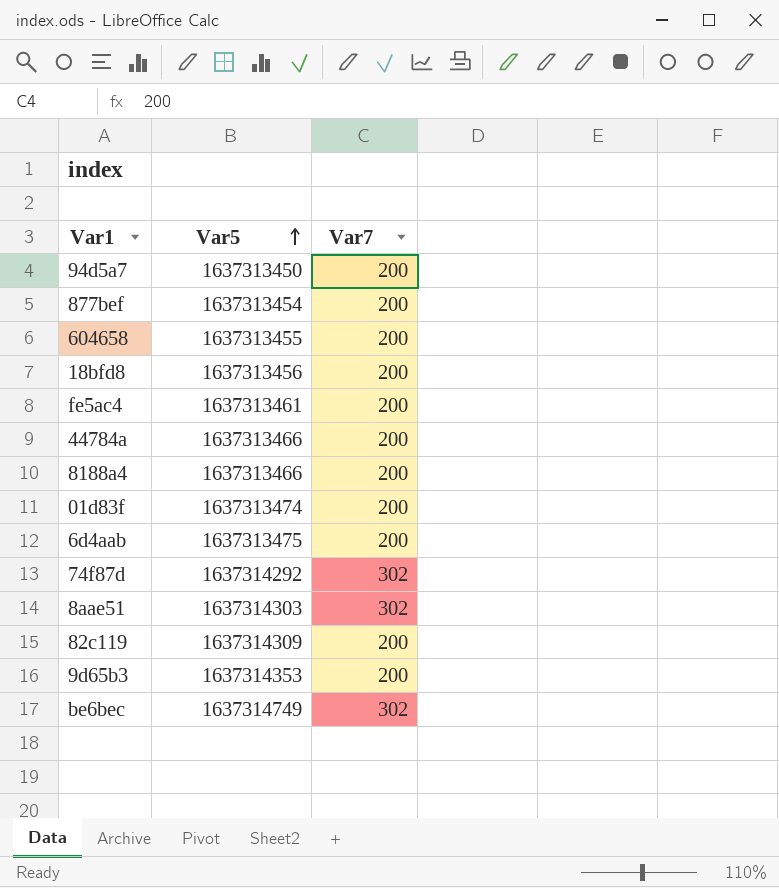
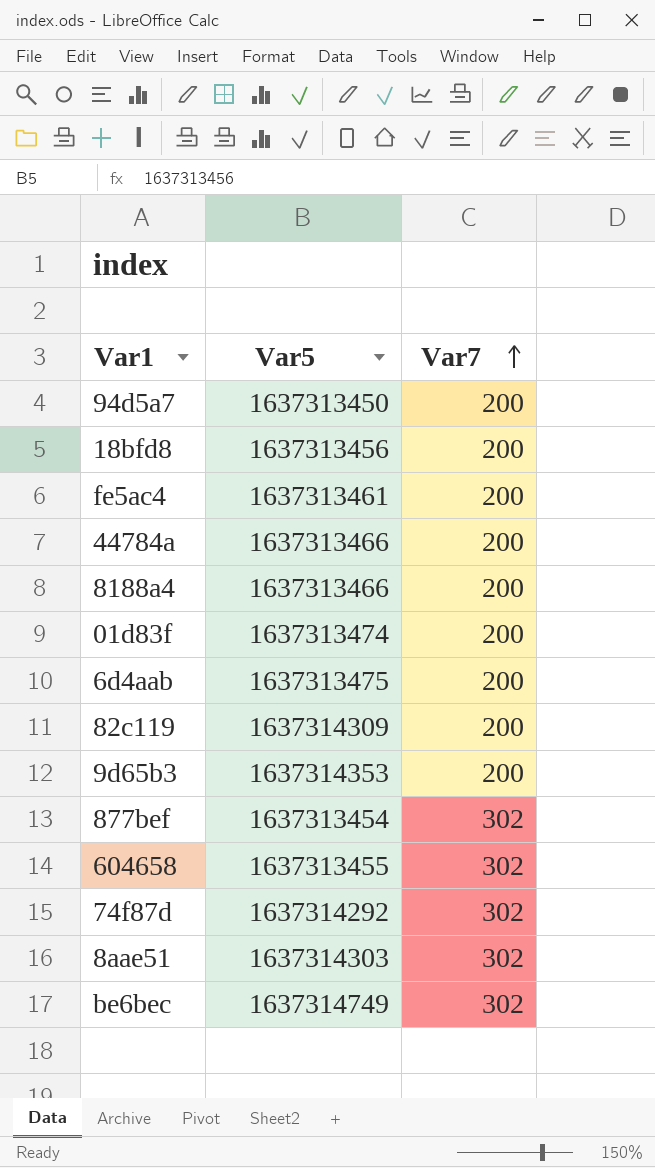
row order: Var5 ascending -> Var7 ascending
877bef | Var7: 200 -> 302
604658 | Var7: 200 -> 302

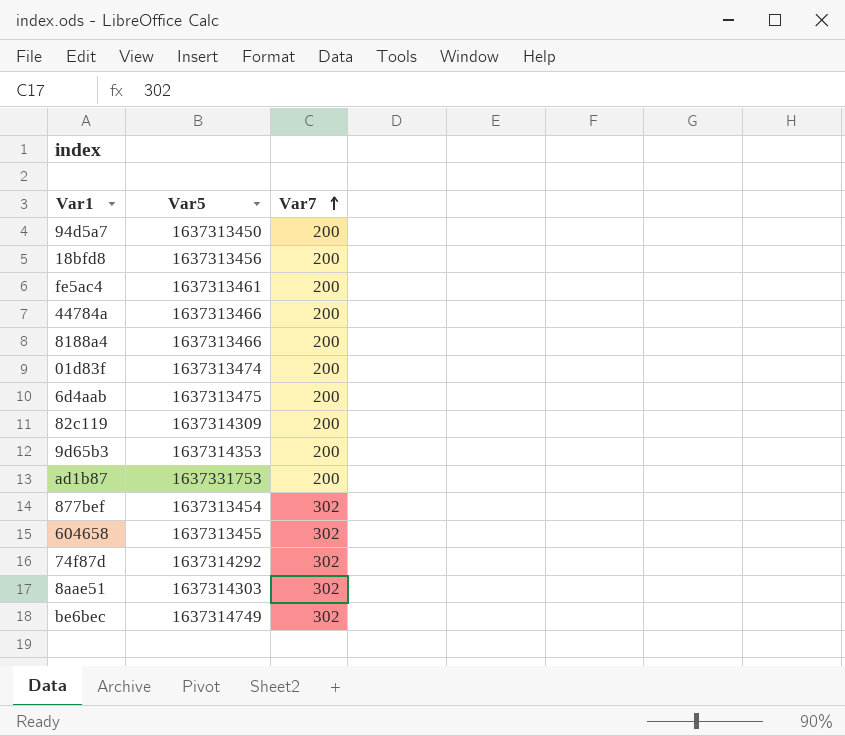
row ad1b87: none -> 1637331753 | 200

